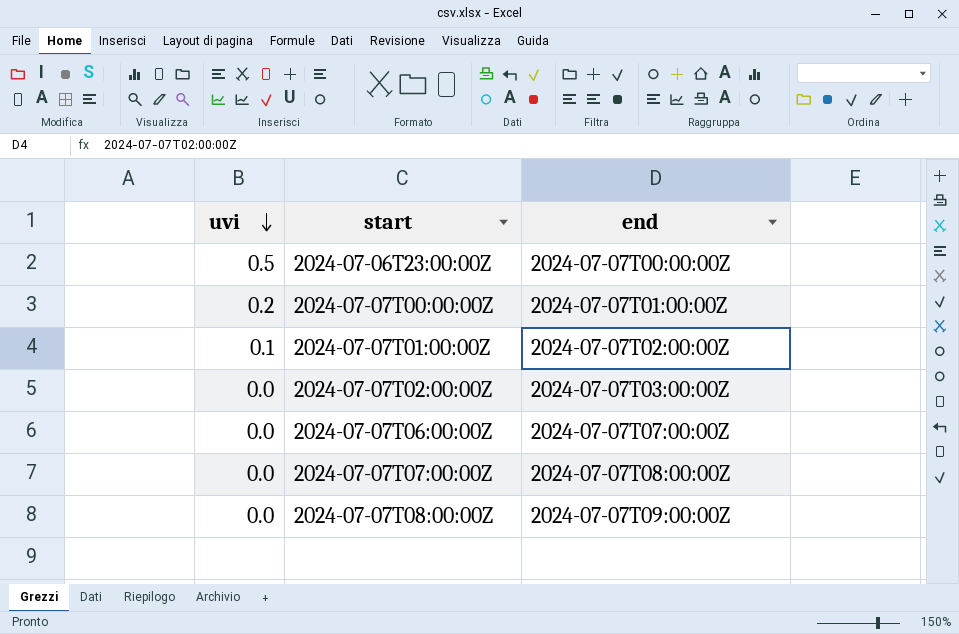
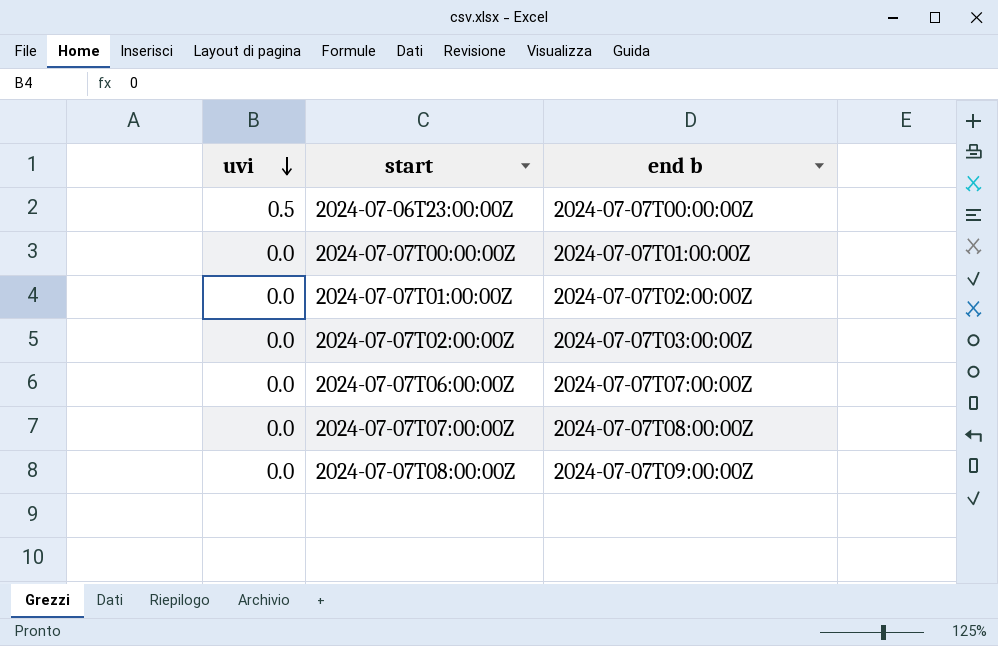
column name: end -> end b
2024-07-07T00:00:00Z | uvi: 0.2 -> 0.0
2024-07-07T01:00:00Z | uvi: 0.1 -> 0.0

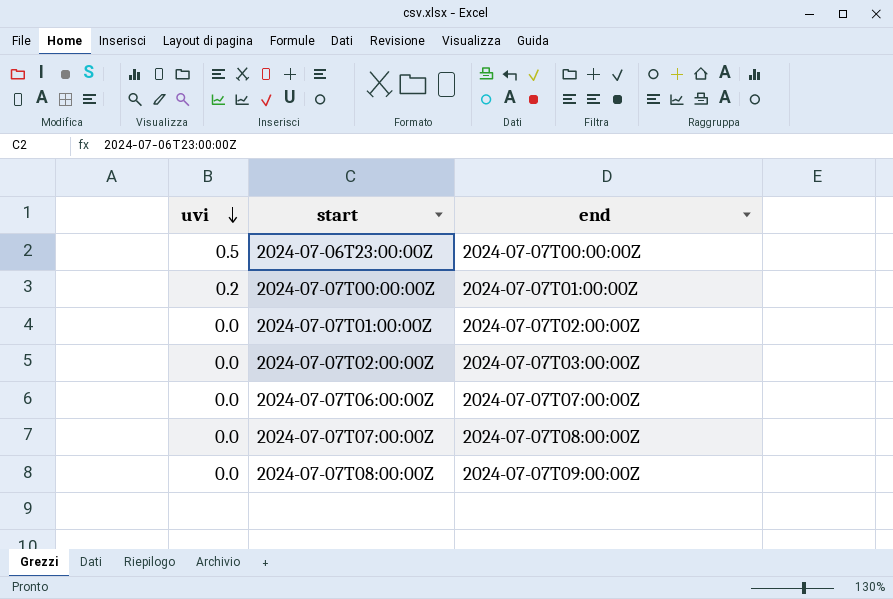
column name: end b -> end
2024-07-07T00:00:00Z | uvi: 0.0 -> 0.2

